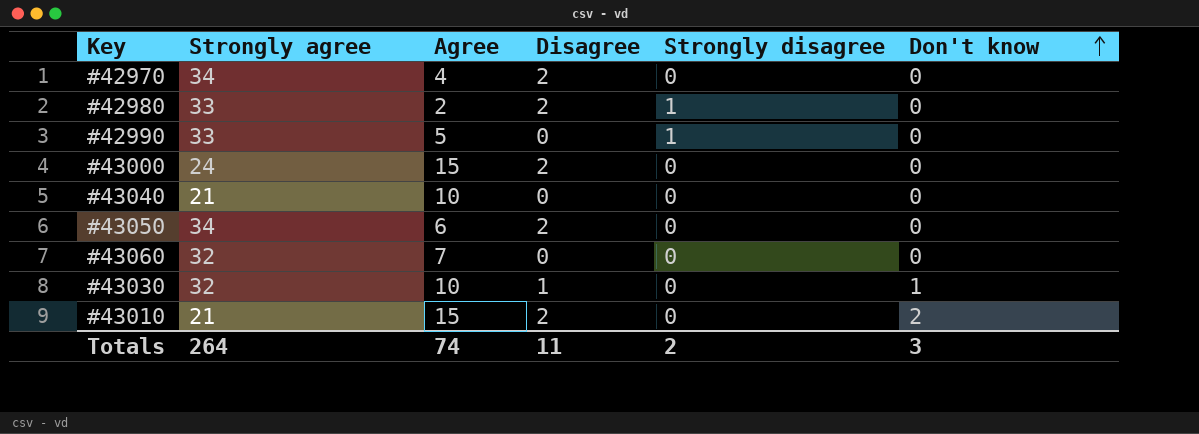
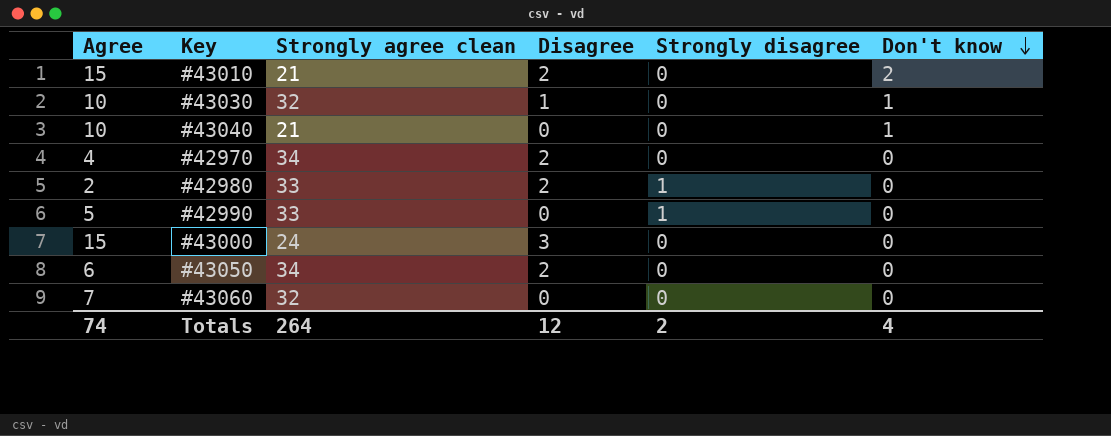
row order: Don't know ascending -> Don't know descending
column Agree | position: 3 -> 1
column name: Strongly agree -> Strongly agree clean
#43040 | Don't know: 0 -> 1
#43000 | Disagree: 2 -> 3
Totals | Disagree: 11 -> 12
Totals | Don't know: 3 -> 4

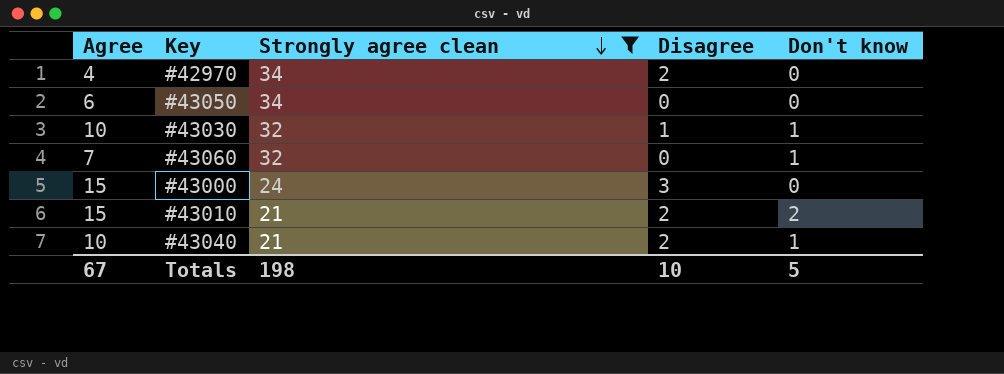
filter: none -> Strongly agree clean != 33
row order: Don't know descending -> Strongly agree clean descending
column Strongly disagree | position: 5 -> none
#43050 | Disagree: 2 -> 0
#43060 | Don't know: 0 -> 1
#43040 | Disagree: 0 -> 2
Totals | Agree: 74 -> 67
Totals | Strongly agree clean: 264 -> 198
Totals | Disagree: 12 -> 10
Totals | Don't know: 4 -> 5

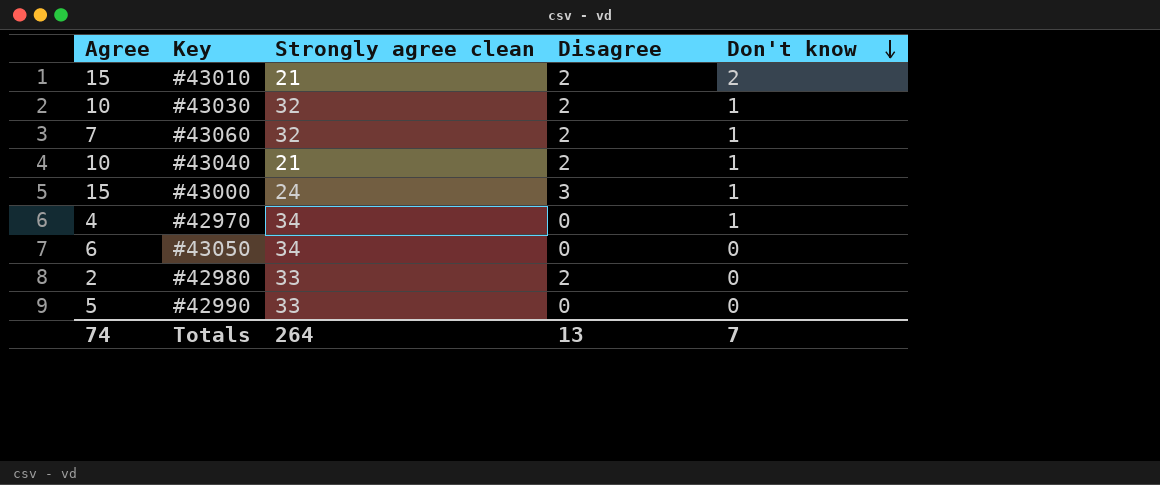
filter: Strongly agree clean != 33 -> none
row order: Strongly agree clean descending -> Don't know descending
#43030 | Disagree: 1 -> 2
#43060 | Disagree: 0 -> 2
#43000 | Don't know: 0 -> 1
#42970 | Disagree: 2 -> 0
#42970 | Don't know: 0 -> 1
Totals | Agree: 67 -> 74
Totals | Strongly agree clean: 198 -> 264
Totals | Disagree: 10 -> 13
Totals | Don't know: 5 -> 7

